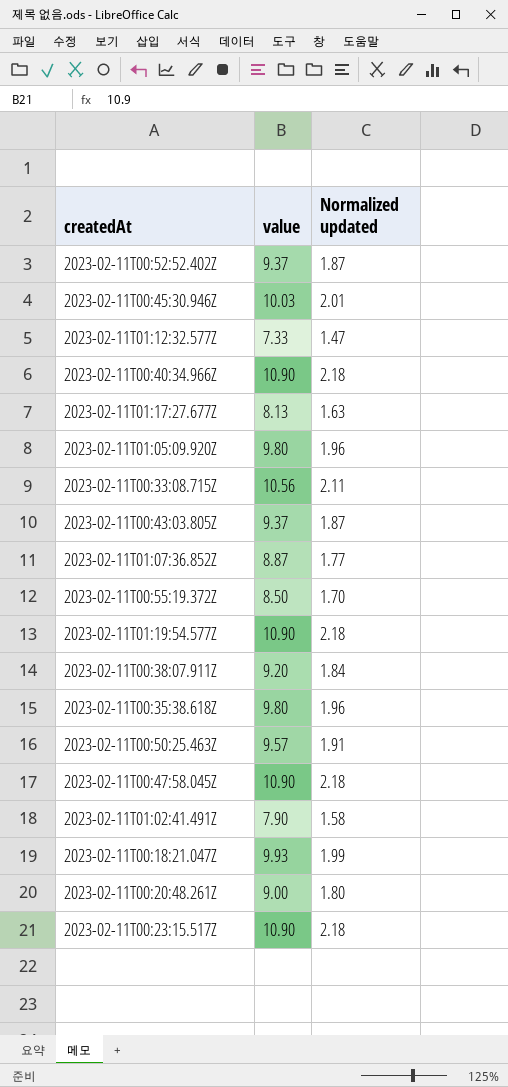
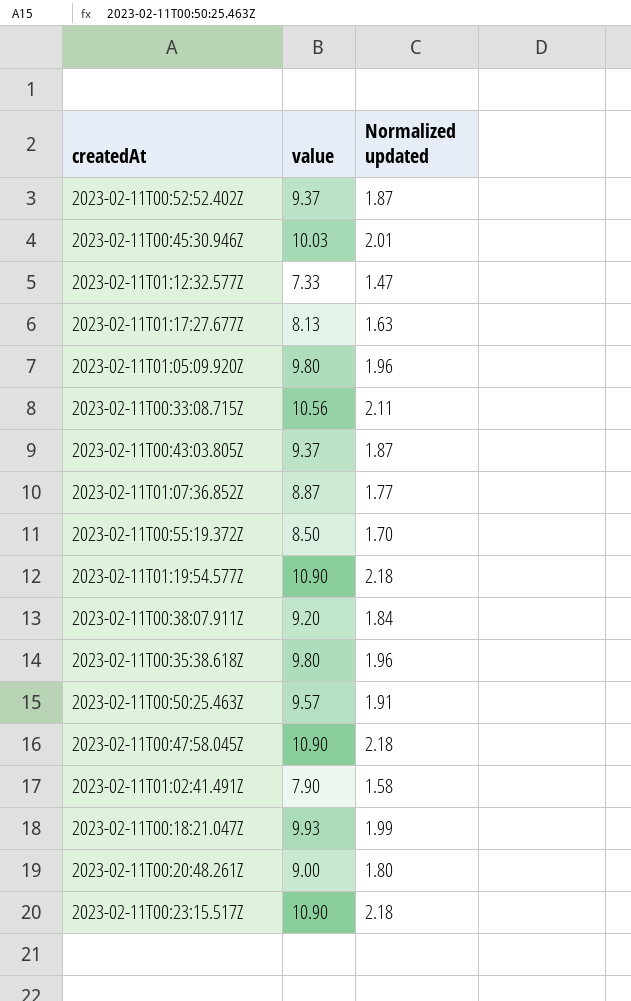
row 2023-02-11T00:40:34.966Z: 10.90 | 2.18 -> none

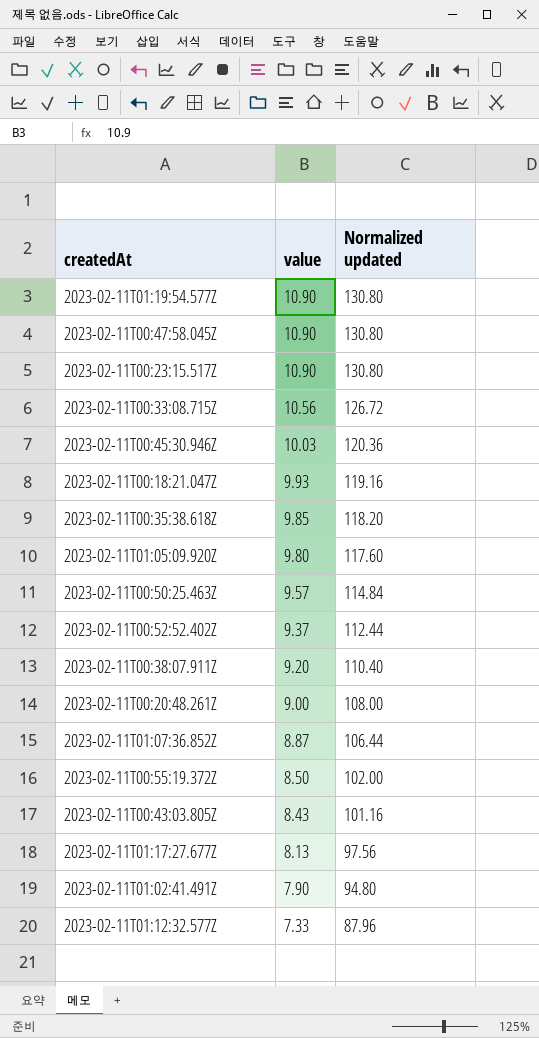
row order: none -> value descending
column Normalized updated | formula: [value] * 0.2 -> [value] * 12
2023-02-11T00:35:38.618Z | value: 9.80 -> 9.85
2023-02-11T00:43:03.805Z | value: 9.37 -> 8.43

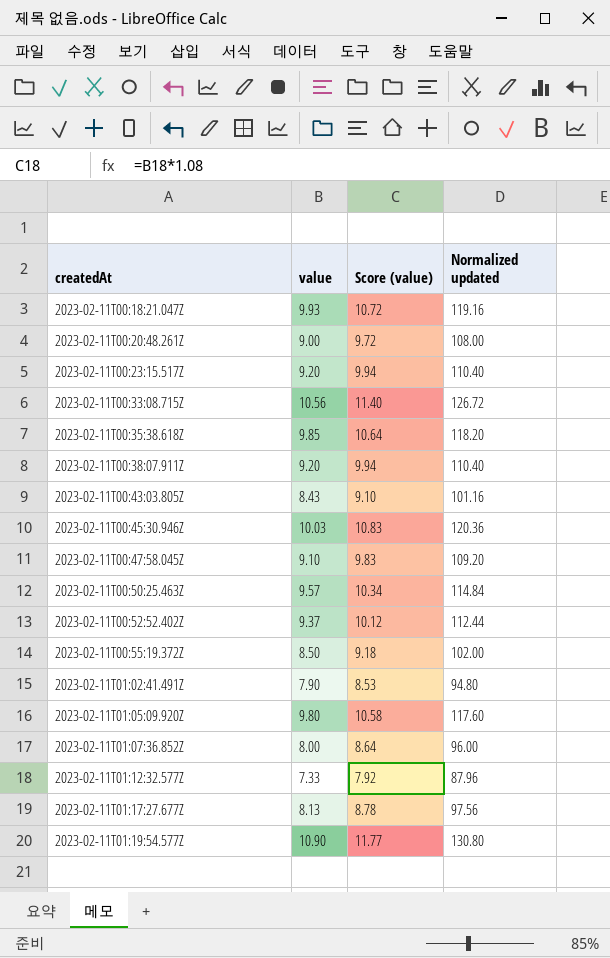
row order: value descending -> createdAt ascending
column Score (value) | formula: none -> [value] * 1.08
2023-02-11T00:23:15.517Z | value: 10.90 -> 9.20
2023-02-11T00:23:15.517Z | Normalized updated: 130.80 -> 110.40
2023-02-11T00:47:58.045Z | value: 10.90 -> 9.10
2023-02-11T00:47:58.045Z | Normalized updated: 130.80 -> 109.20
2023-02-11T01:07:36.852Z | value: 8.87 -> 8.00
2023-02-11T01:07:36.852Z | Normalized updated: 106.44 -> 96.00

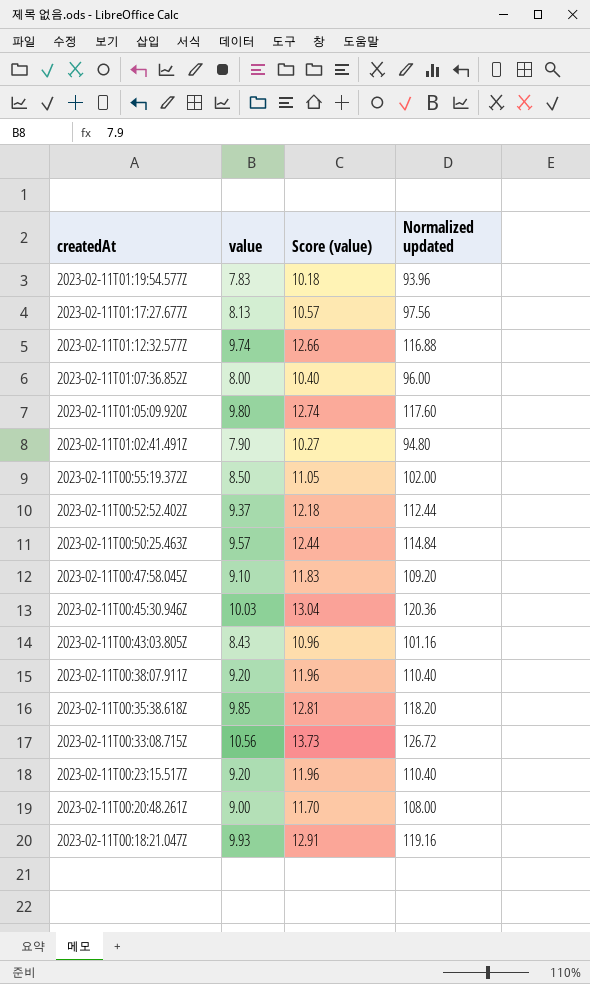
row order: createdAt ascending -> createdAt descending
column Score (value) | formula: [value] * 1.08 -> [value] * 1.3
2023-02-11T01:19:54.577Z | value: 10.90 -> 7.83
2023-02-11T01:19:54.577Z | Normalized updated: 130.80 -> 93.96
2023-02-11T01:12:32.577Z | value: 7.33 -> 9.74
2023-02-11T01:12:32.577Z | Normalized updated: 87.96 -> 116.88

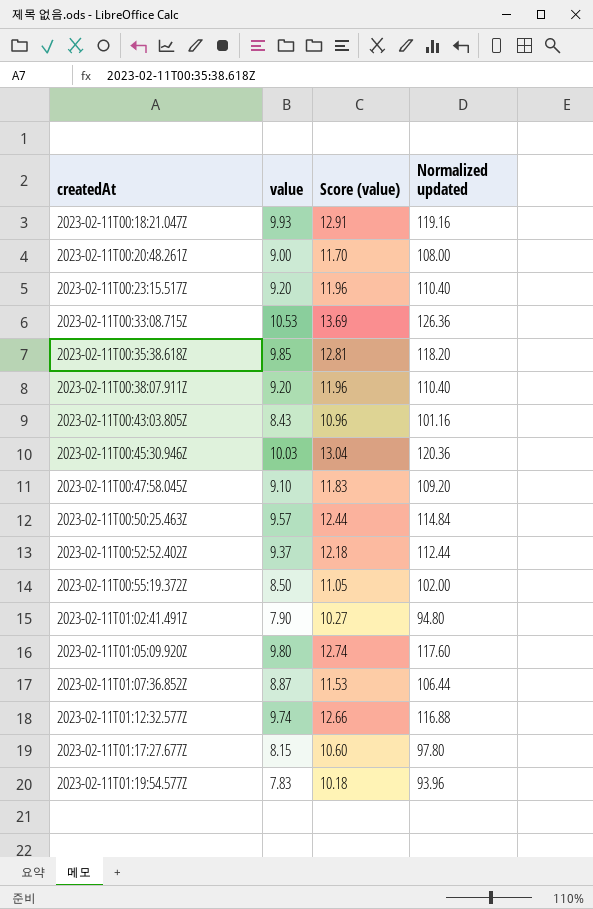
row order: createdAt descending -> createdAt ascending
2023-02-11T00:33:08.715Z | value: 10.56 -> 10.53
2023-02-11T00:33:08.715Z | Score (value): 13.73 -> 13.69
2023-02-11T00:33:08.715Z | Normalized updated: 126.72 -> 126.36
2023-02-11T01:07:36.852Z | value: 8.00 -> 8.87
2023-02-11T01:07:36.852Z | Score (value): 10.40 -> 11.53
2023-02-11T01:07:36.852Z | Normalized updated: 96.00 -> 106.44
2023-02-11T01:17:27.677Z | value: 8.13 -> 8.15
2023-02-11T01:17:27.677Z | Score (value): 10.57 -> 10.60
2023-02-11T01:17:27.677Z | Normalized updated: 97.56 -> 97.80

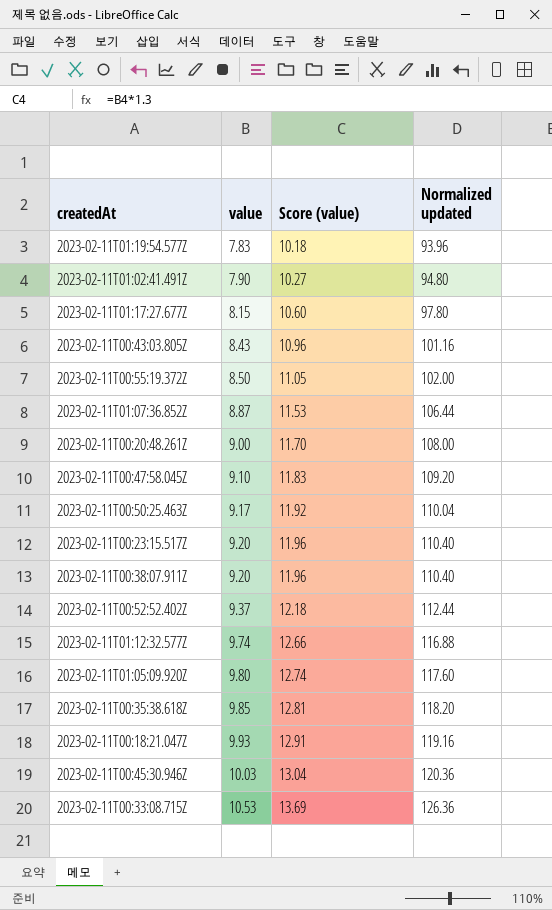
row order: createdAt ascending -> value ascending
2023-02-11T00:50:25.463Z | value: 9.57 -> 9.17
2023-02-11T00:50:25.463Z | Score (value): 12.44 -> 11.92
2023-02-11T00:50:25.463Z | Normalized updated: 114.84 -> 110.04

